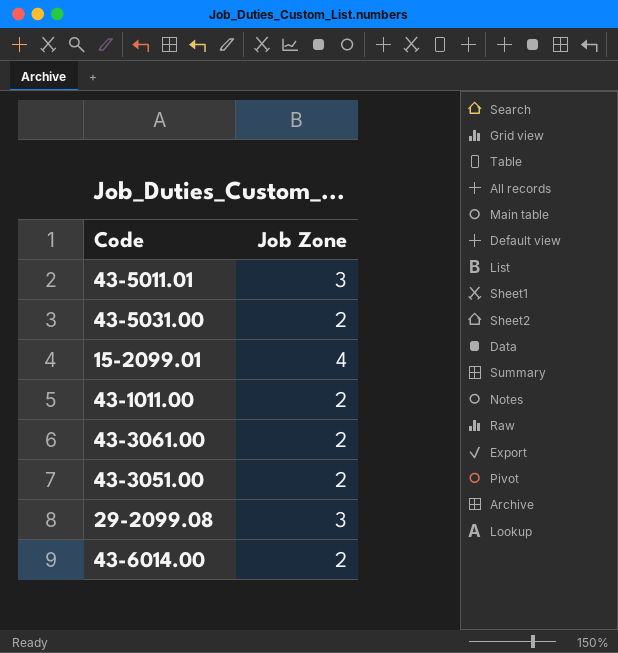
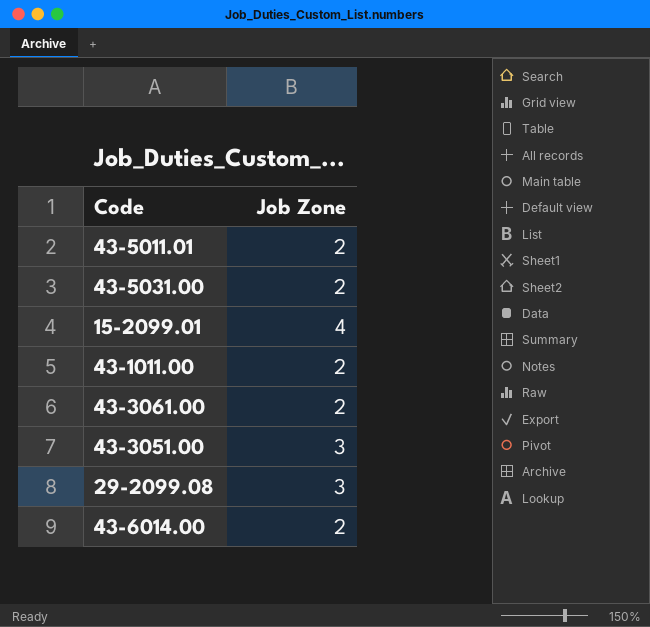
43-5011.01 | Job Zone: 3 -> 2
43-3051.00 | Job Zone: 2 -> 3

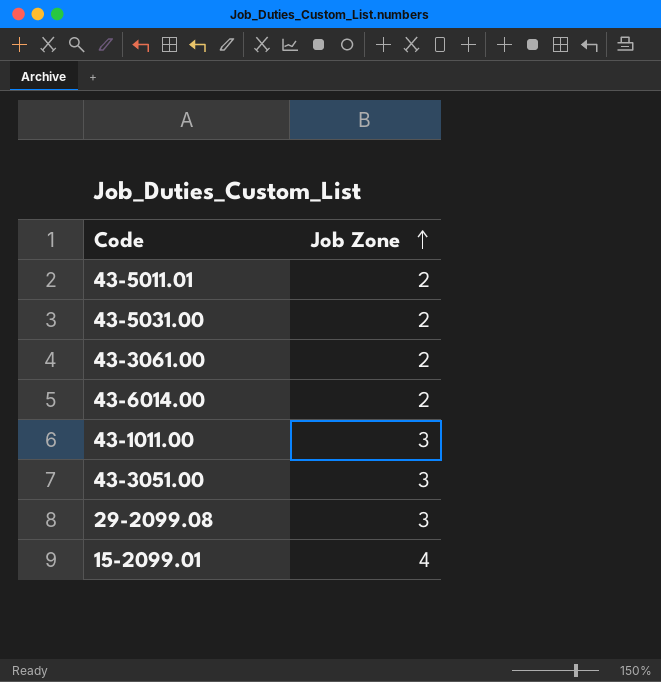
row order: none -> Job Zone ascending
43-1011.00 | Job Zone: 2 -> 3

